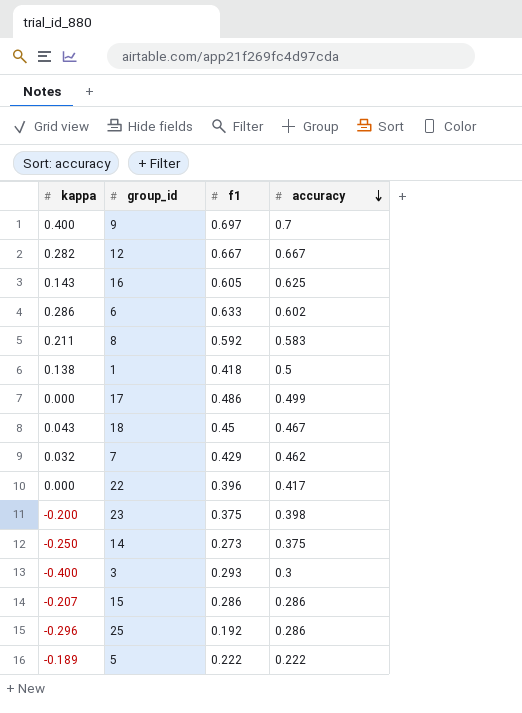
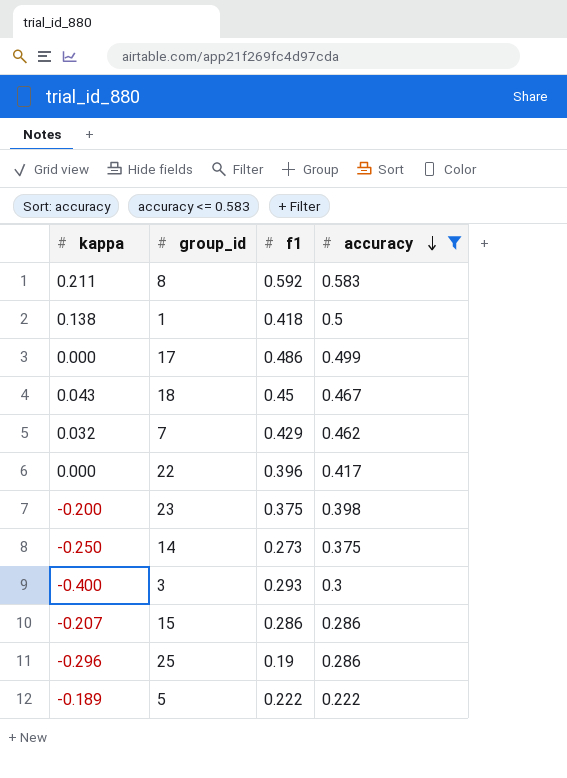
filter: none -> accuracy <= 0.583
25 | f1: 0.192 -> 0.19

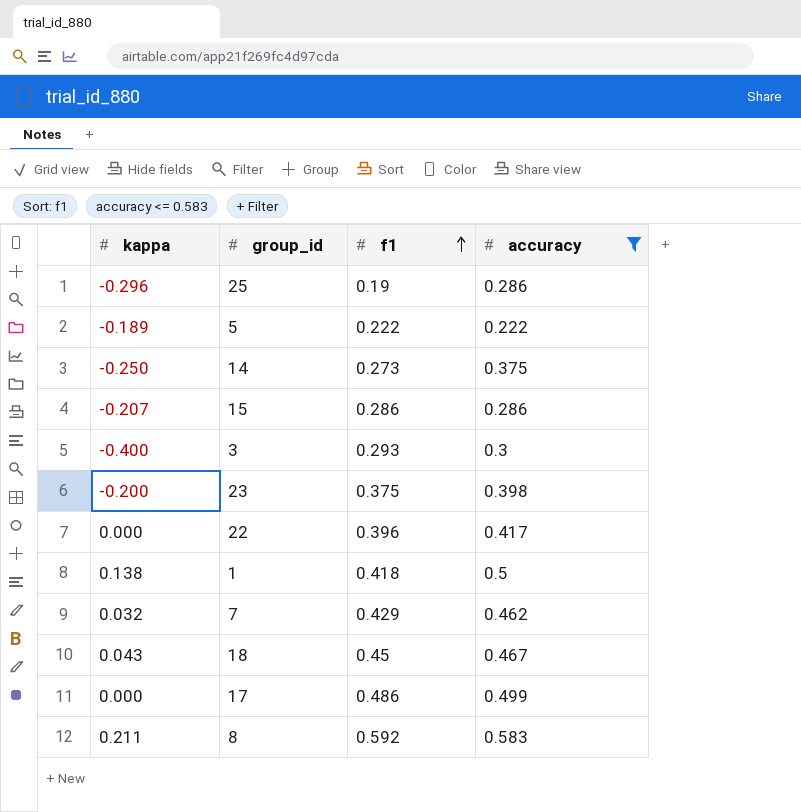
row order: accuracy descending -> f1 ascending

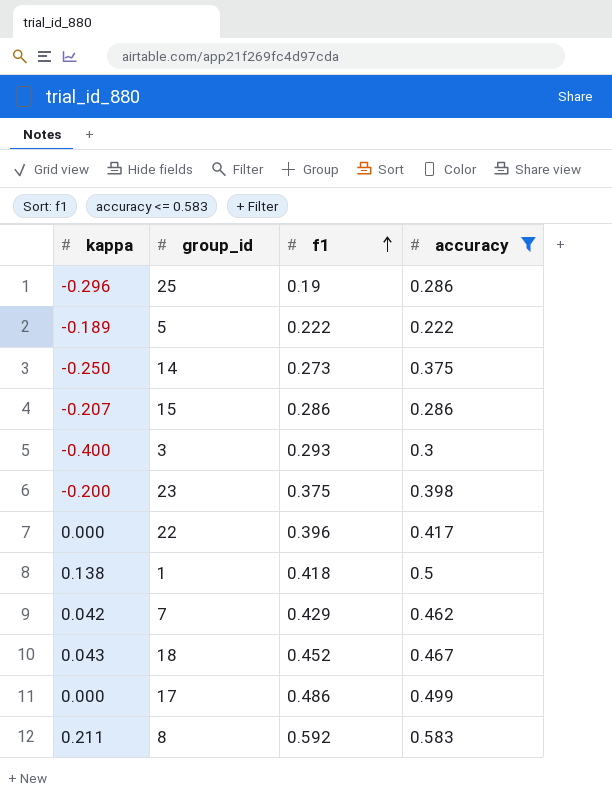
7 | kappa: 0.032 -> 0.042
18 | f1: 0.45 -> 0.452

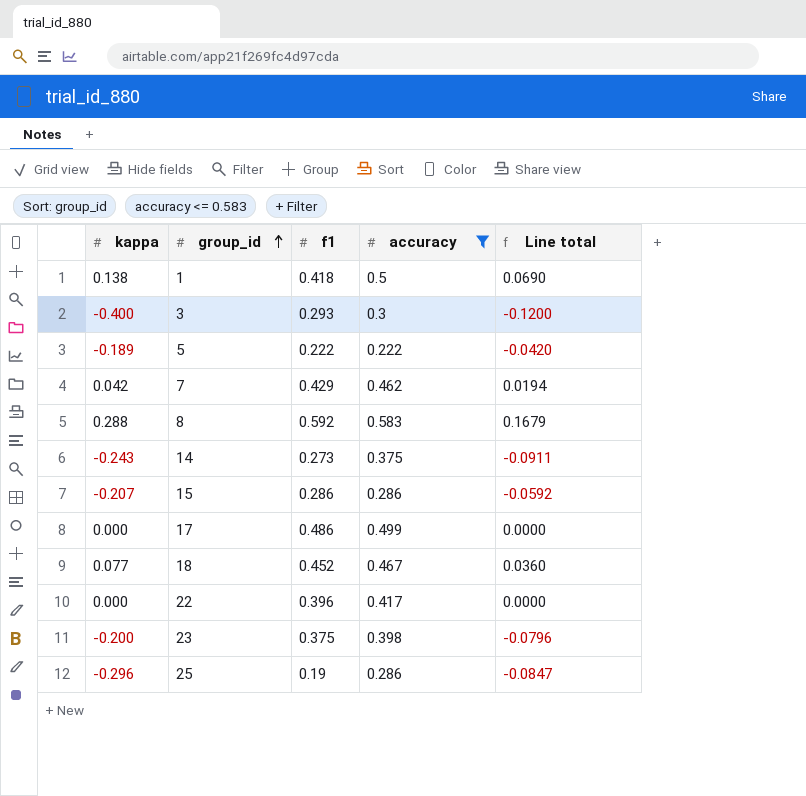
row order: f1 ascending -> group_id ascending
column Line total | formula: none -> [kappa] * [accuracy]
8 | kappa: 0.211 -> 0.288
14 | kappa: -0.250 -> -0.243
18 | kappa: 0.043 -> 0.077

